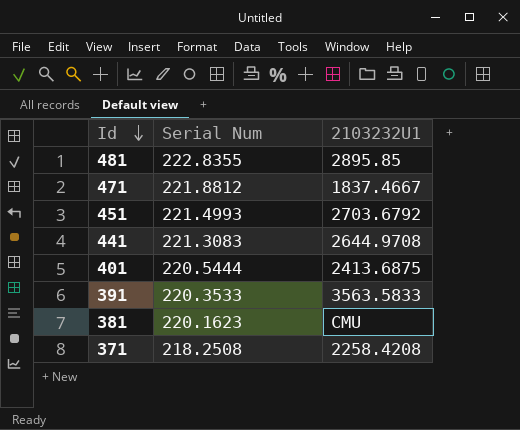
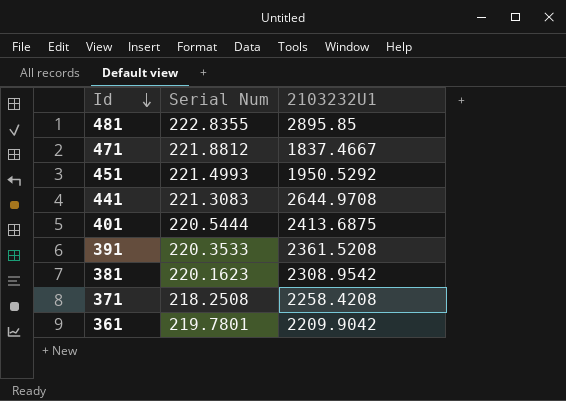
451 | 2103232U1: 2703.6792 -> 1950.5292
391 | 2103232U1: 3563.5833 -> 2361.5208
381 | 2103232U1: CMU -> 2308.9542
row 361: none -> 219.7801 | 2209.9042

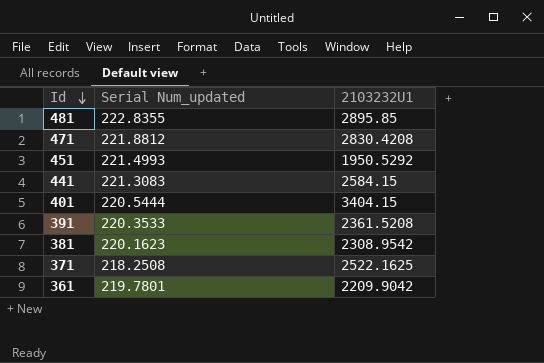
column name: Serial Num -> Serial Num_updated
471 | 2103232U1: 1837.4667 -> 2830.4208
441 | 2103232U1: 2644.9708 -> 2584.15
401 | 2103232U1: 2413.6875 -> 3404.15
371 | 2103232U1: 2258.4208 -> 2522.1625

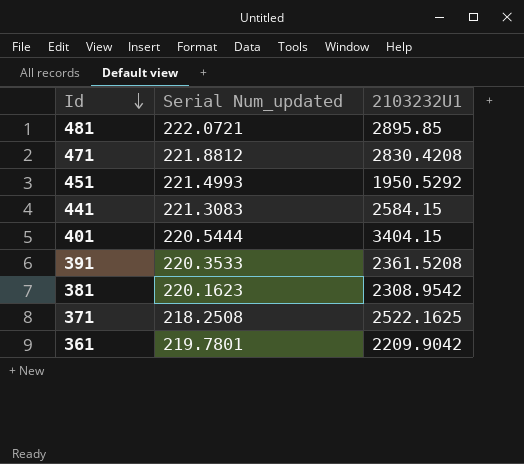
481 | Serial Num_updated: 222.8355 -> 222.0721

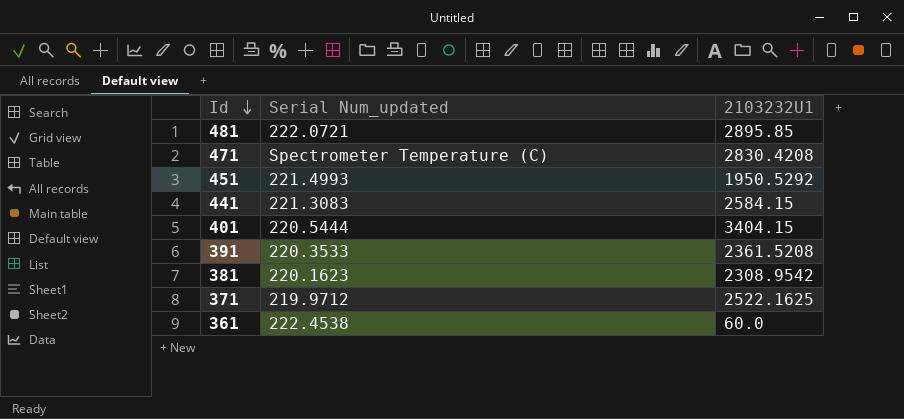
471 | Serial Num_updated: 221.8812 -> Spectrometer Temperature (C)
371 | Serial Num_updated: 218.2508 -> 219.9712
361 | Serial Num_updated: 219.7801 -> 222.4538
361 | 2103232U1: 2209.9042 -> 60.0

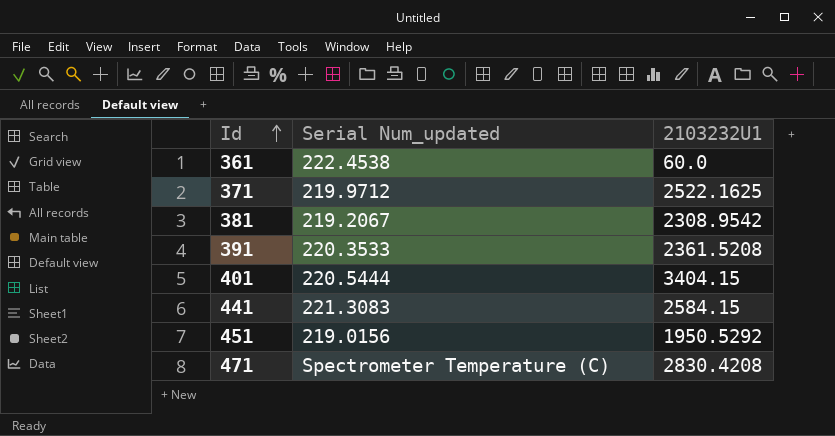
row order: Id descending -> Id ascending
row 481: 222.0721 | 2895.85 -> none
381 | Serial Num_updated: 220.1623 -> 219.2067
451 | Serial Num_updated: 221.4993 -> 219.0156

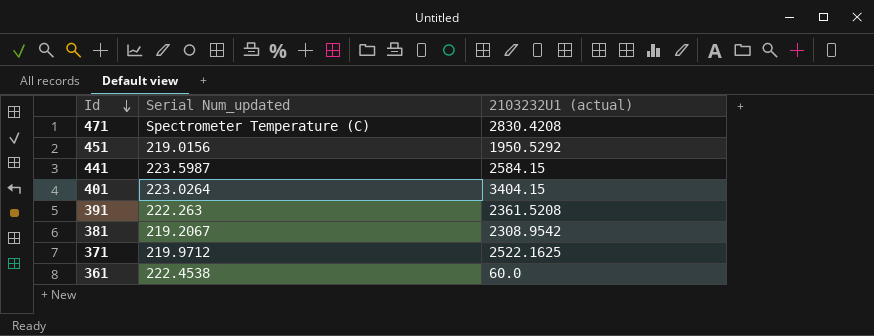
row order: Id ascending -> Id descending
column name: 2103232U1 -> 2103232U1 (actual)
441 | Serial Num_updated: 221.3083 -> 223.5987
401 | Serial Num_updated: 220.5444 -> 223.0264
391 | Serial Num_updated: 220.3533 -> 222.263

